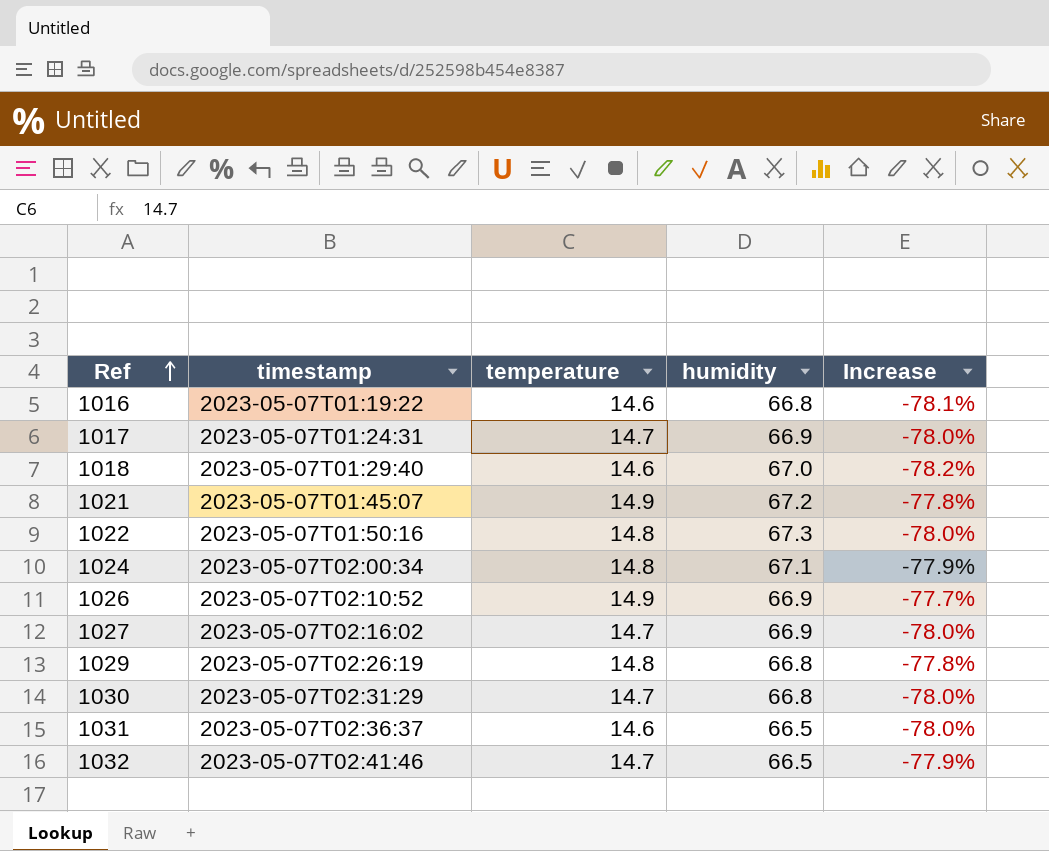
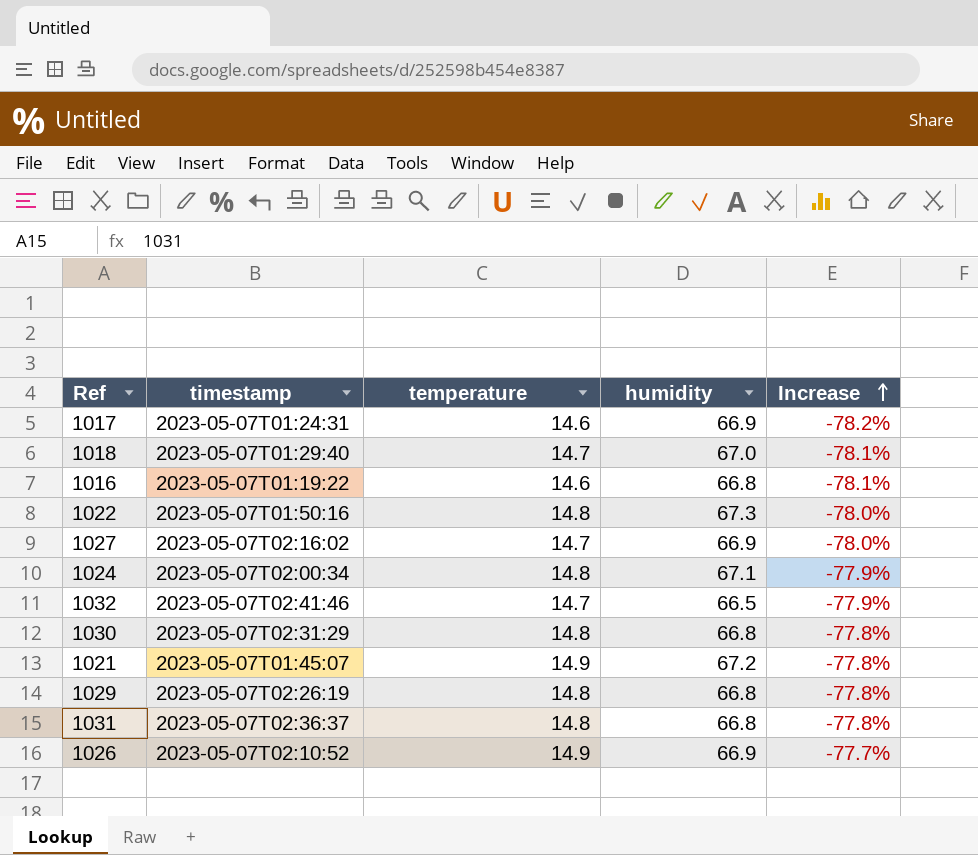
row order: Ref ascending -> Increase ascending
1017 | temperature: 14.7 -> 14.6
1017 | Increase: -78.0% -> -78.2%
1018 | temperature: 14.6 -> 14.7
1018 | Increase: -78.2% -> -78.1%
1030 | temperature: 14.7 -> 14.8
1030 | Increase: -78.0% -> -77.8%
1031 | temperature: 14.6 -> 14.8
1031 | humidity: 66.5 -> 66.8
1031 | Increase: -78.0% -> -77.8%

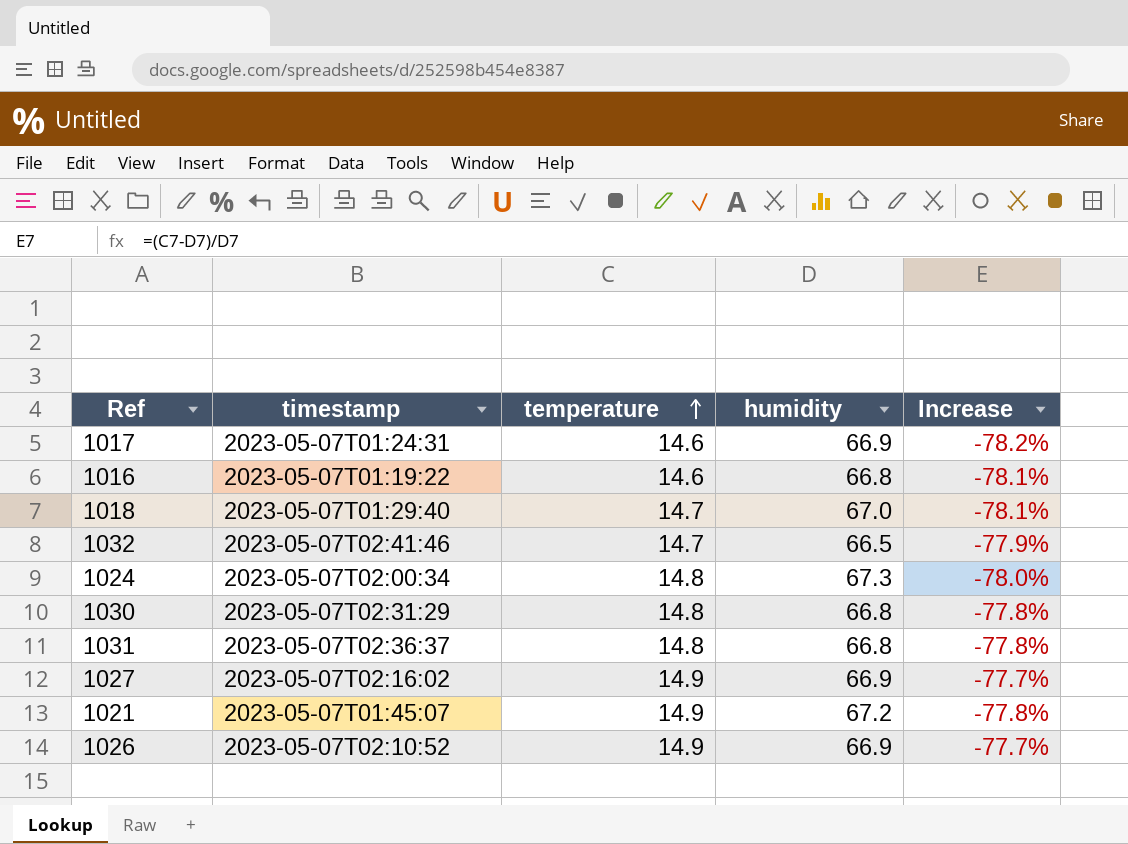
row order: Increase ascending -> temperature ascending
row 1022: 2023-05-07T01:50:16 | 14.8 | 67.3 | -78.0% -> none
row 1029: 2023-05-07T02:26:19 | 14.8 | 66.8 | -77.8% -> none
1024 | humidity: 67.1 -> 67.3
1024 | Increase: -77.9% -> -78.0%
1027 | temperature: 14.7 -> 14.9
1027 | Increase: -78.0% -> -77.7%

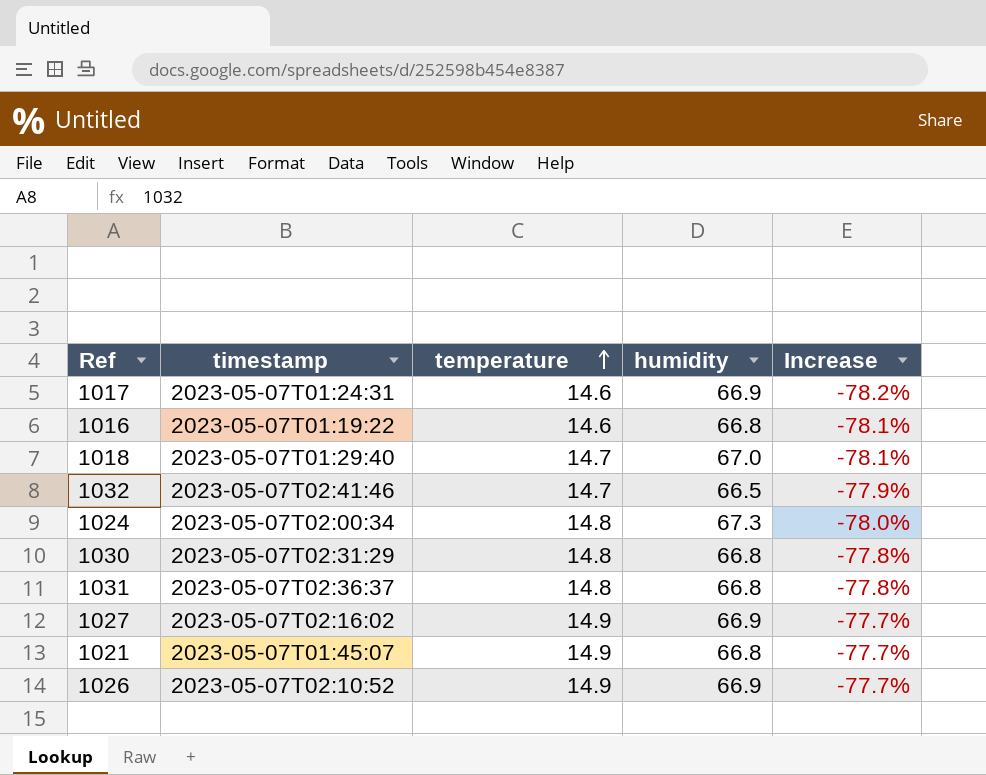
1021 | humidity: 67.2 -> 66.8
1021 | Increase: -77.8% -> -77.7%

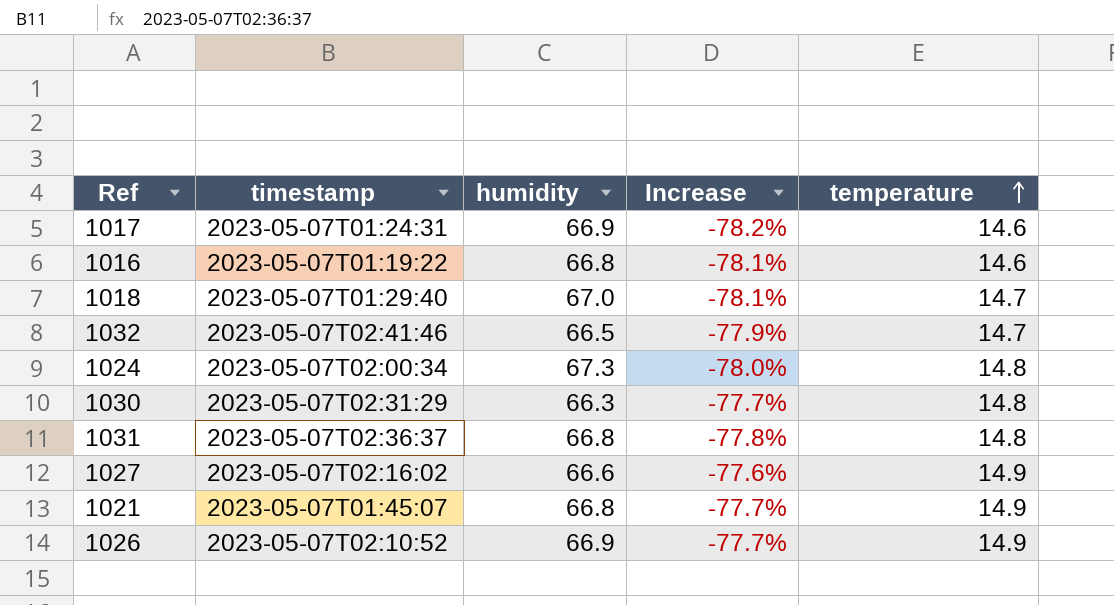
column temperature | position: 3 -> 5
1030 | humidity: 66.8 -> 66.3
1030 | Increase: -77.8% -> -77.7%
1027 | humidity: 66.9 -> 66.6
1027 | Increase: -77.7% -> -77.6%

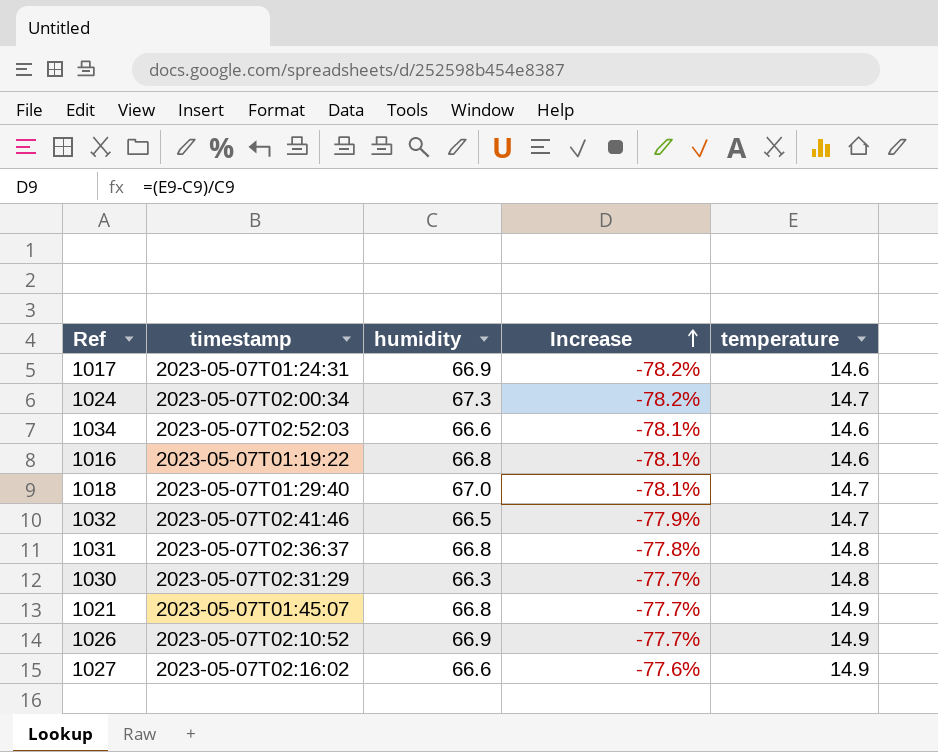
row order: temperature ascending -> Increase ascending
1024 | Increase: -78.0% -> -78.2%
1024 | temperature: 14.8 -> 14.7
row 1034: none -> 2023-05-07T02:52:03 | 66.6 | -78.1% | 14.6

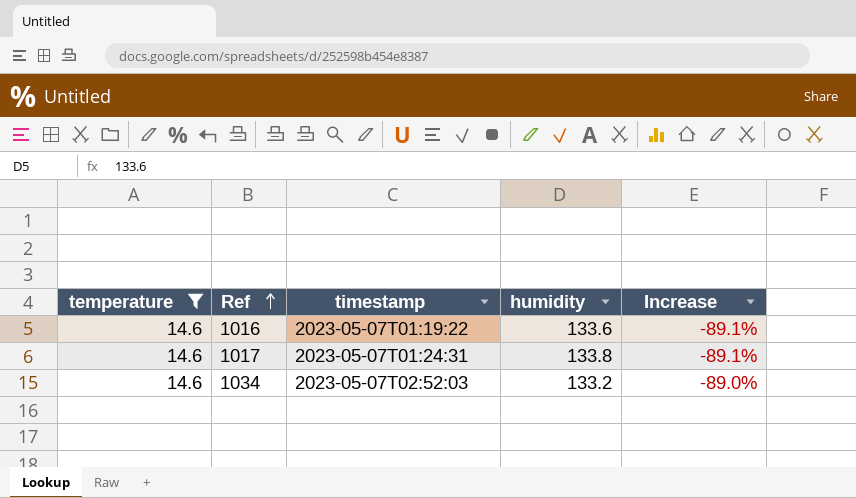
filter: none -> temperature = 14.6
row order: Increase ascending -> Ref ascending
column temperature | position: 5 -> 1
1016 | humidity: 66.8 -> 133.6
1016 | Increase: -78.1% -> -89.1%
1017 | humidity: 66.9 -> 133.8
1017 | Increase: -78.2% -> -89.1%
1034 | humidity: 66.6 -> 133.2
1034 | Increase: -78.1% -> -89.0%

